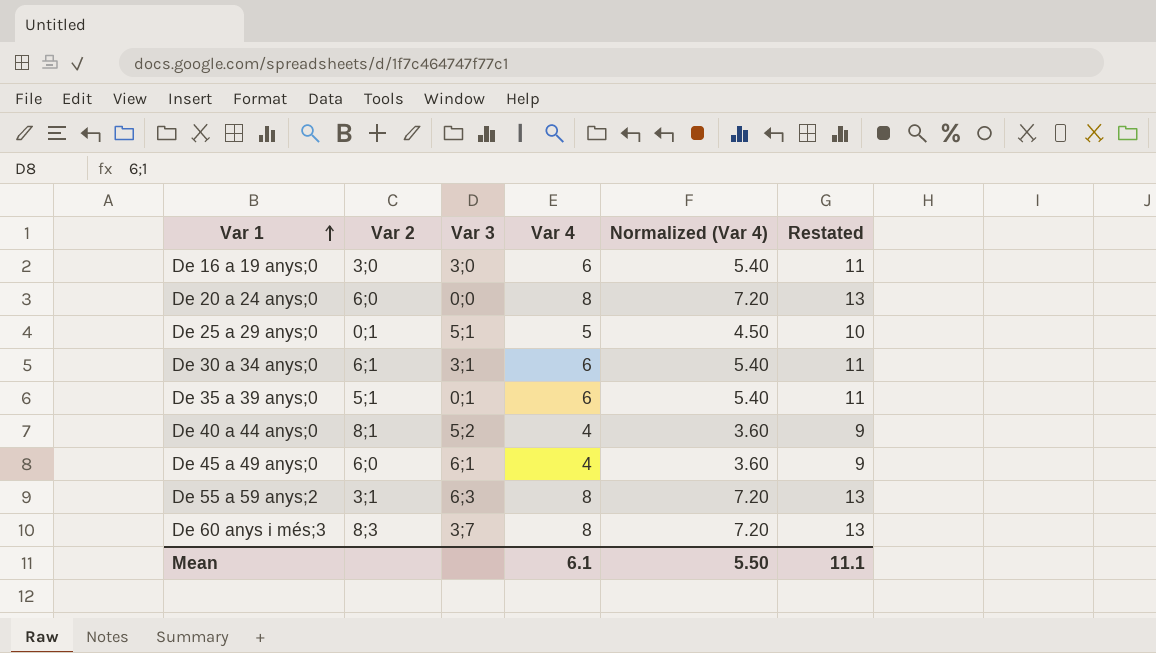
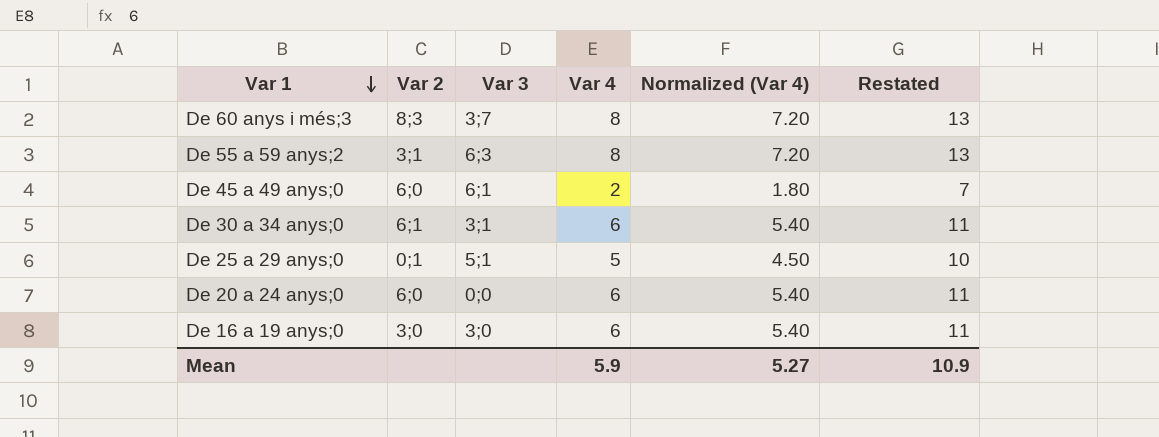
row order: Var 1 ascending -> Var 1 descending
row De 35 a 39 anys;0: 5;1 | 0;1 | 6 | 5.40 | 11 -> none
row De 40 a 44 anys;0: 8;1 | 5;2 | 4 | 3.60 | 9 -> none
De 45 a 49 anys;0 | Var 4: 4 -> 2
De 45 a 49 anys;0 | Normalized (Var 4): 3.60 -> 1.80
De 45 a 49 anys;0 | Restated: 9 -> 7
De 20 a 24 anys;0 | Var 4: 8 -> 6
De 20 a 24 anys;0 | Normalized (Var 4): 7.20 -> 5.40
De 20 a 24 anys;0 | Restated: 13 -> 11
Mean | Var 4: 6.1 -> 5.9
Mean | Normalized (Var 4): 5.50 -> 5.27
Mean | Restated: 11.1 -> 10.9

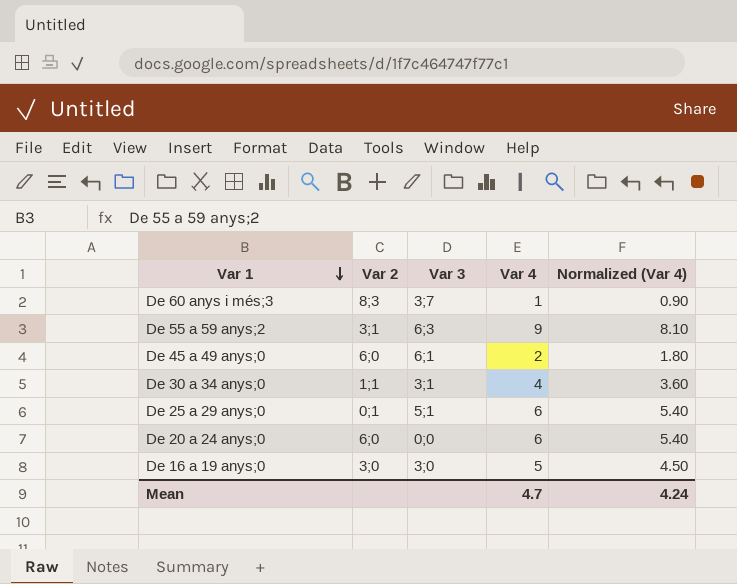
column Restated | formula: [Var 4] + 5 -> none
De 60 anys i més;3 | Var 4: 8 -> 1
De 60 anys i més;3 | Normalized (Var 4): 7.20 -> 0.90
De 55 a 59 anys;2 | Var 4: 8 -> 9
De 55 a 59 anys;2 | Normalized (Var 4): 7.20 -> 8.10
De 30 a 34 anys;0 | Var 2: 6;1 -> 1;1
De 30 a 34 anys;0 | Var 4: 6 -> 4
De 30 a 34 anys;0 | Normalized (Var 4): 5.40 -> 3.60
De 25 a 29 anys;0 | Var 4: 5 -> 6
De 25 a 29 anys;0 | Normalized (Var 4): 4.50 -> 5.40
De 16 a 19 anys;0 | Var 4: 6 -> 5
De 16 a 19 anys;0 | Normalized (Var 4): 5.40 -> 4.50
Mean | Var 4: 5.9 -> 4.7
Mean | Normalized (Var 4): 5.27 -> 4.24

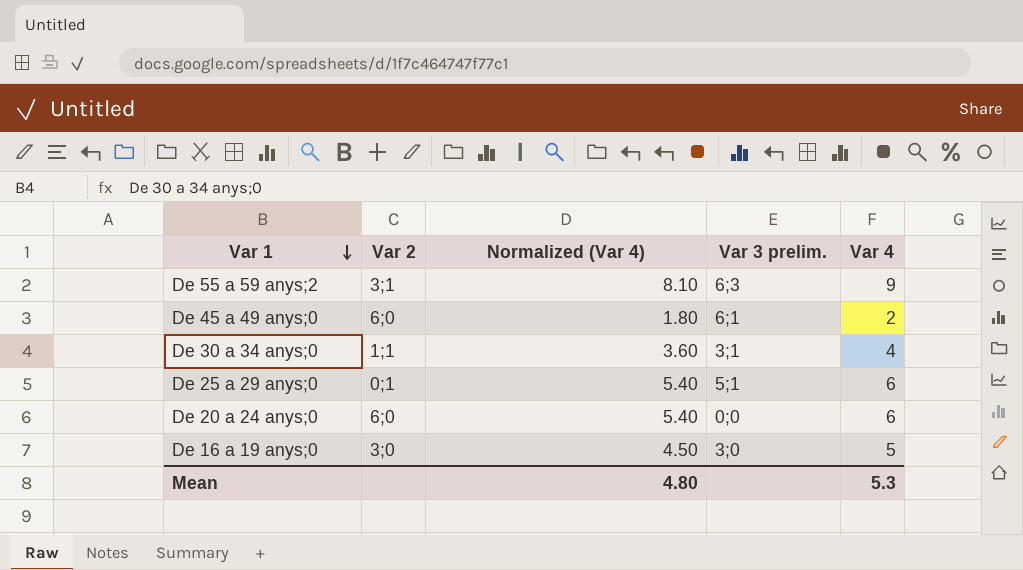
column Normalized (Var 4) | position: 5 -> 3
column name: Var 3 -> Var 3 prelim.
row De 60 anys i més;3: 8;3 | 3;7 | 1 | 0.90 -> none
Mean | Normalized (Var 4): 4.24 -> 4.80
Mean | Var 4: 4.7 -> 5.3

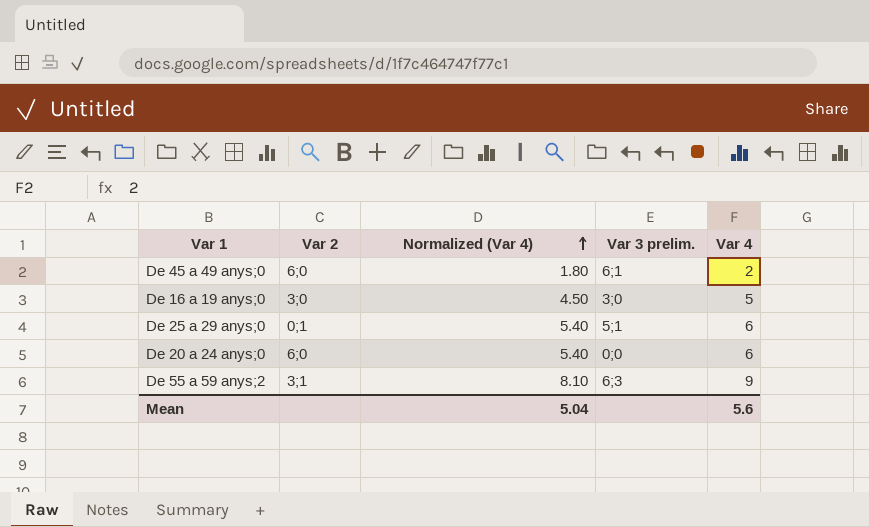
row order: Var 1 descending -> Normalized (Var 4) ascending
row De 30 a 34 anys;0: 1;1 | 3.60 | 3;1 | 4 -> none
Mean | Normalized (Var 4): 4.80 -> 5.04
Mean | Var 4: 5.3 -> 5.6

